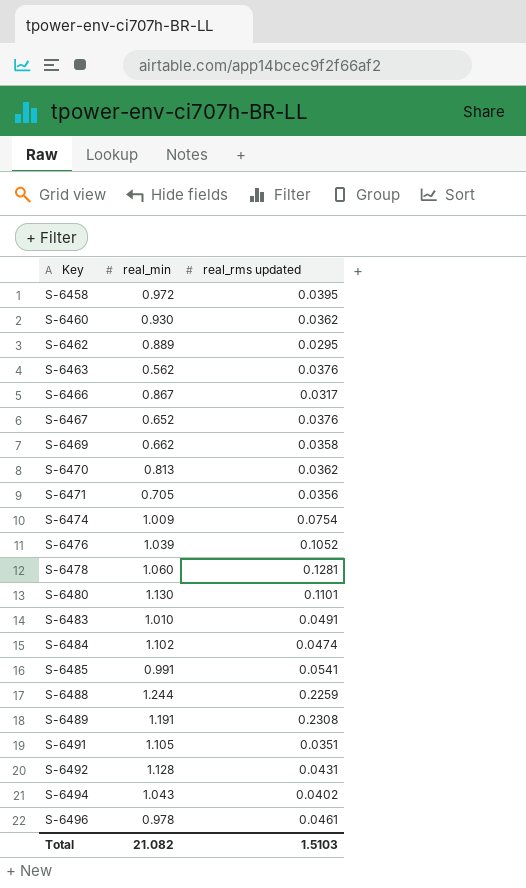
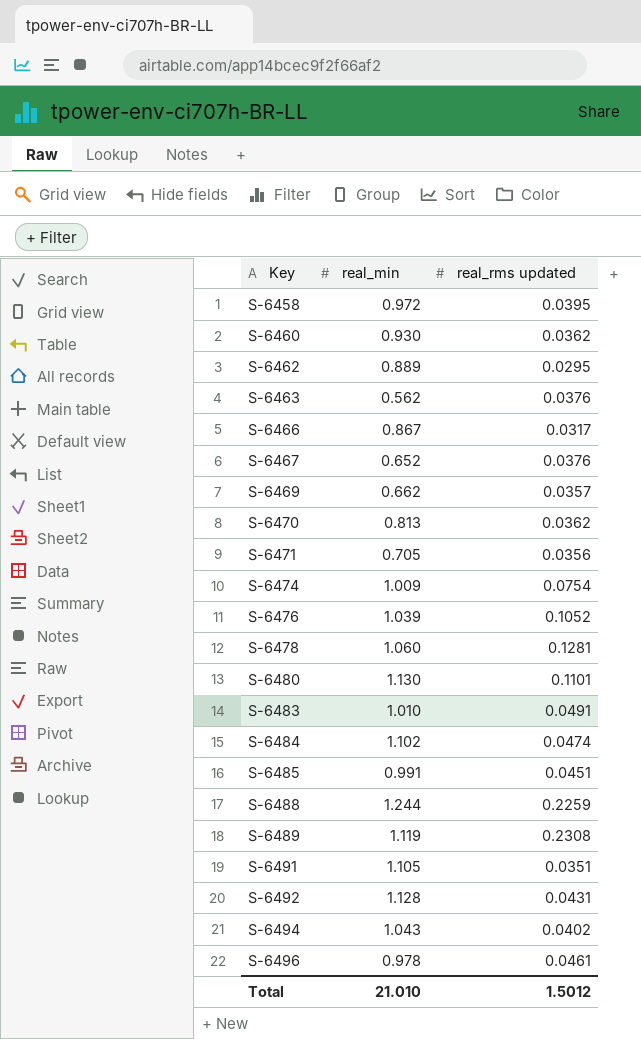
S-6469 | real_rms updated: 0.0358 -> 0.0357
S-6485 | real_rms updated: 0.0541 -> 0.0451
S-6489 | real_min: 1.191 -> 1.119
Total | real_min: 21.082 -> 21.010
Total | real_rms updated: 1.5103 -> 1.5012

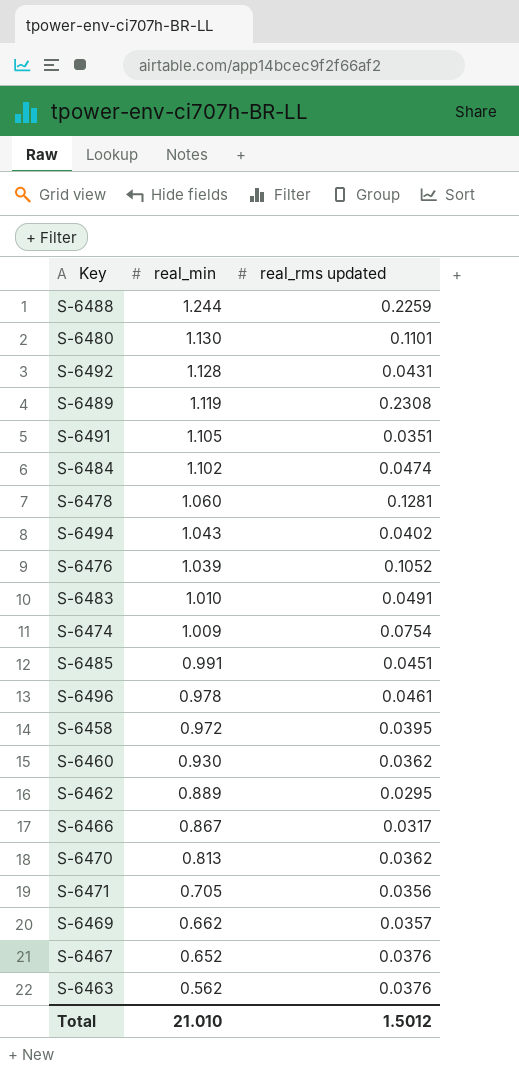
row order: Key ascending -> real_min descending

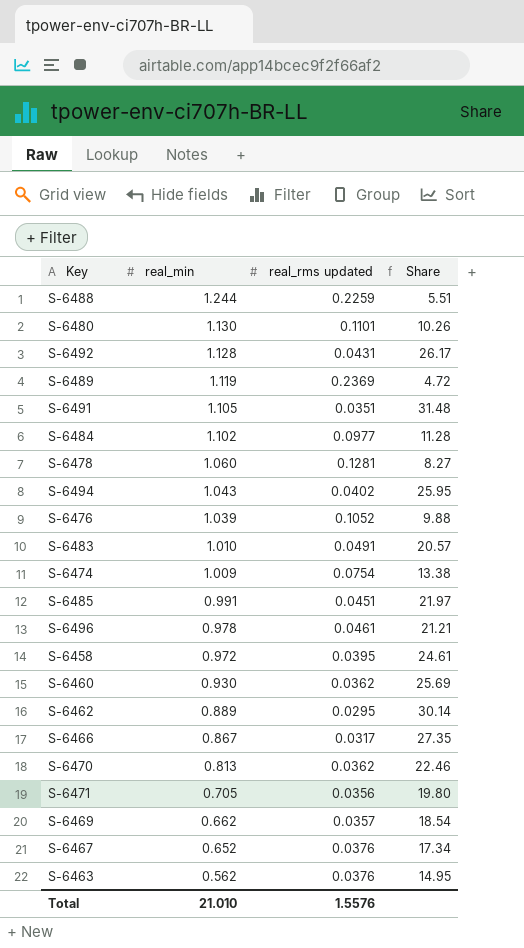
column Share | formula: none -> [real_min] / [real_rms updated]
S-6489 | real_rms updated: 0.2308 -> 0.2369
S-6484 | real_rms updated: 0.0474 -> 0.0977
Total | real_rms updated: 1.5012 -> 1.5576

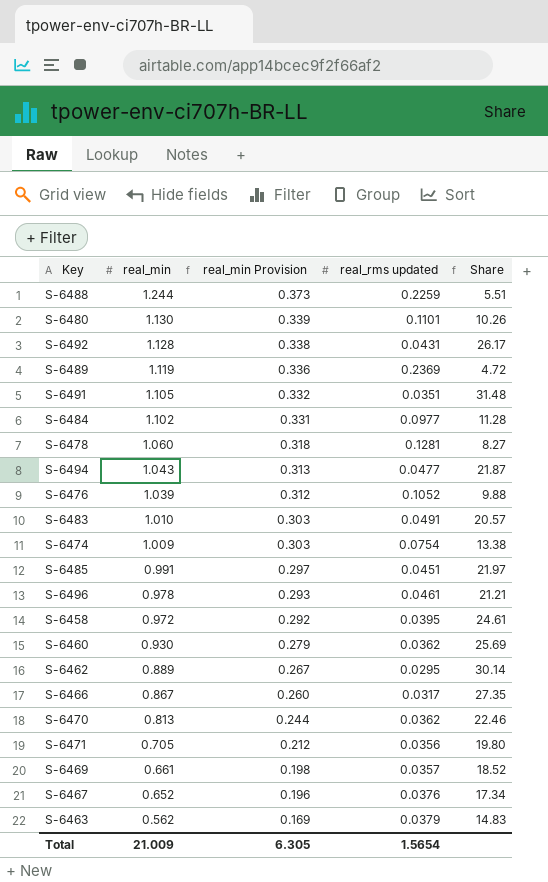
column real_min Provision | formula: none -> [real_min] * 0.3
S-6494 | real_rms updated: 0.0402 -> 0.0477
S-6494 | Share: 25.95 -> 21.87
S-6469 | real_min: 0.662 -> 0.661
S-6469 | Share: 18.54 -> 18.52
S-6463 | real_rms updated: 0.0376 -> 0.0379
S-6463 | Share: 14.95 -> 14.83
Total | real_min: 21.010 -> 21.009
Total | real_rms updated: 1.5576 -> 1.5654

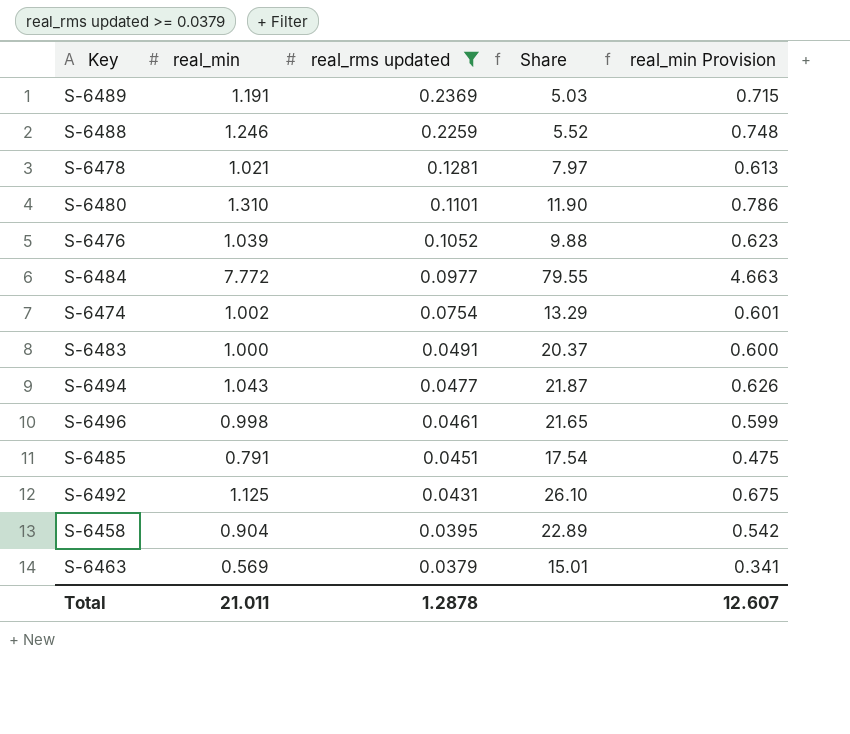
filter: none -> real_rms updated >= 0.0379
row order: real_min descending -> real_rms updated descending
column real_min Provision | formula: [real_min] * 0.3 -> [real_min] * 0.6
column real_min Provision | position: 3 -> 5
S-6489 | real_min: 1.119 -> 1.191
S-6489 | Share: 4.72 -> 5.03
S-6488 | real_min: 1.244 -> 1.246
S-6488 | Share: 5.51 -> 5.52
S-6478 | real_min: 1.060 -> 1.021
S-6478 | Share: 8.27 -> 7.97
S-6480 | real_min: 1.130 -> 1.310
S-6480 | Share: 10.26 -> 11.90
S-6484 | real_min: 1.102 -> 7.772
S-6484 | Share: 11.28 -> 79.55
S-6474 | real_min: 1.009 -> 1.002
S-6474 | Share: 13.38 -> 13.29
S-6483 | real_min: 1.010 -> 1.000
S-6483 | Share: 20.57 -> 20.37
S-6496 | real_min: 0.978 -> 0.998
S-6496 | Share: 21.21 -> 21.65
S-6485 | real_min: 0.991 -> 0.791
S-6485 | Share: 21.97 -> 17.54
S-6492 | real_min: 1.128 -> 1.125
S-6492 | Share: 26.17 -> 26.10
S-6458 | real_min: 0.972 -> 0.904
S-6458 | Share: 24.61 -> 22.89
S-6463 | real_min: 0.562 -> 0.569
S-6463 | Share: 14.83 -> 15.01
Total | real_min: 21.009 -> 21.011
Total | real_rms updated: 1.5654 -> 1.2878
Total | real_min Provision: 6.305 -> 12.607

